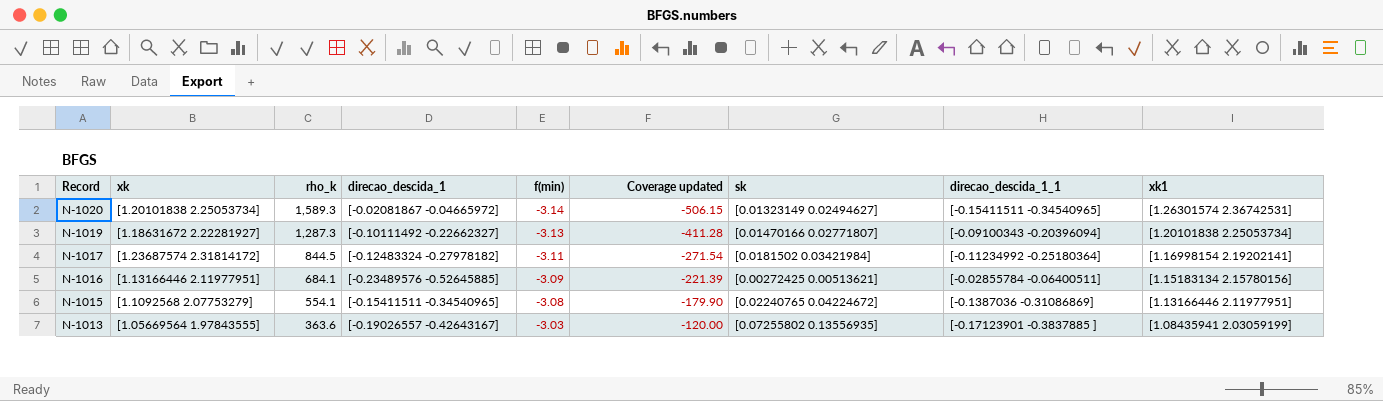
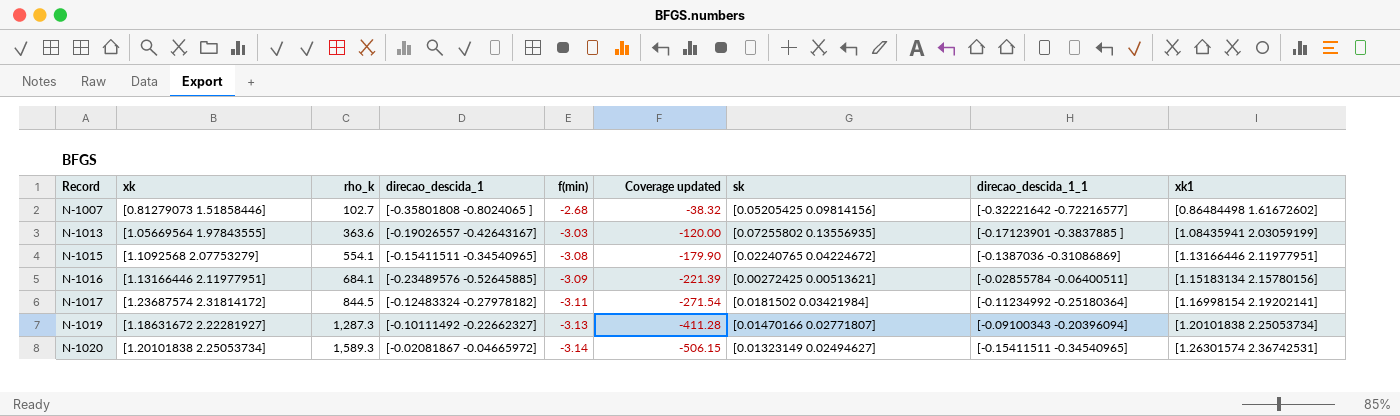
row order: Record descending -> Record ascending
row N-1007: none -> [0.81279073 1.51858446] | 102.7 | [-0.35801808 -0.8024065 ] | -2.68 | -38.32 | [0.05205425 0.09814156] | [-0.32221642 -0.72216577] | [0.86484498 1.61672602]

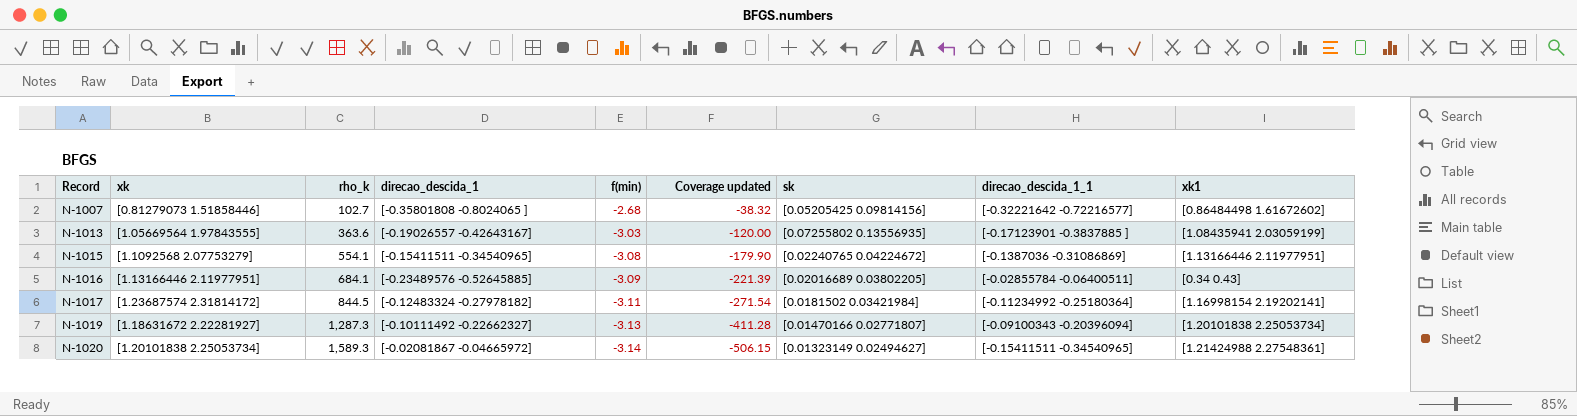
N-1016 | sk: [0.00272425 0.00513621] -> [0.02016689 0.03802205]
N-1016 | xk1: [1.15183134 2.15780156] -> [0.34 0.43]
N-1020 | xk1: [1.26301574 2.36742531] -> [1.21424988 2.27548361]

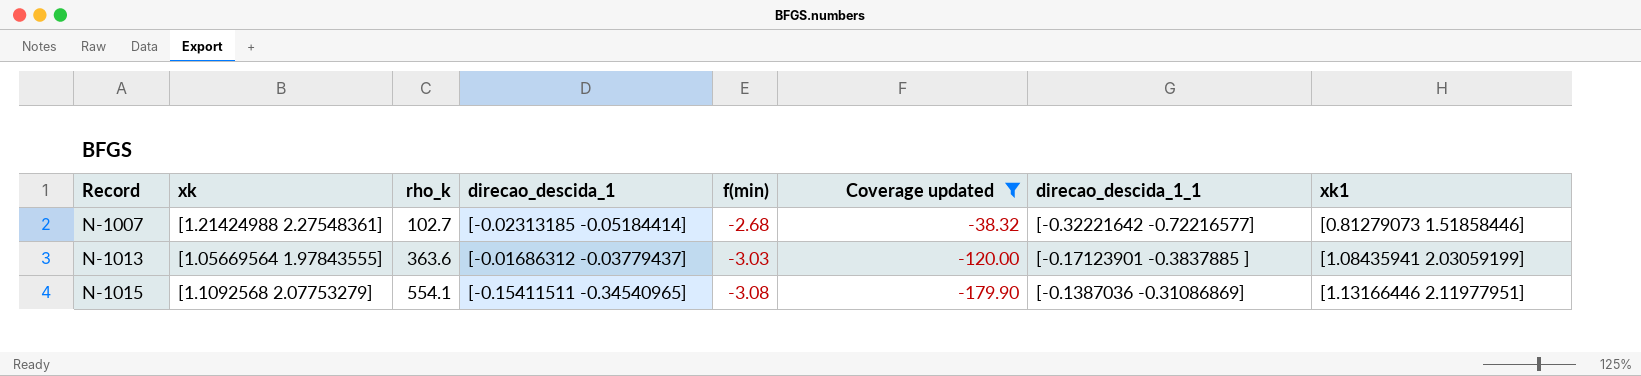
filter: none -> Coverage updated >= -179.90
column sk | position: 7 -> none
N-1007 | xk: [0.81279073 1.51858446] -> [1.21424988 2.27548361]
N-1007 | direcao_descida_1: [-0.35801808 -0.8024065 ] -> [-0.02313185 -0.05184414]
N-1007 | xk1: [0.86484498 1.61672602] -> [0.81279073 1.51858446]
N-1013 | direcao_descida_1: [-0.19026557 -0.42643167] -> [-0.01686312 -0.03779437]

